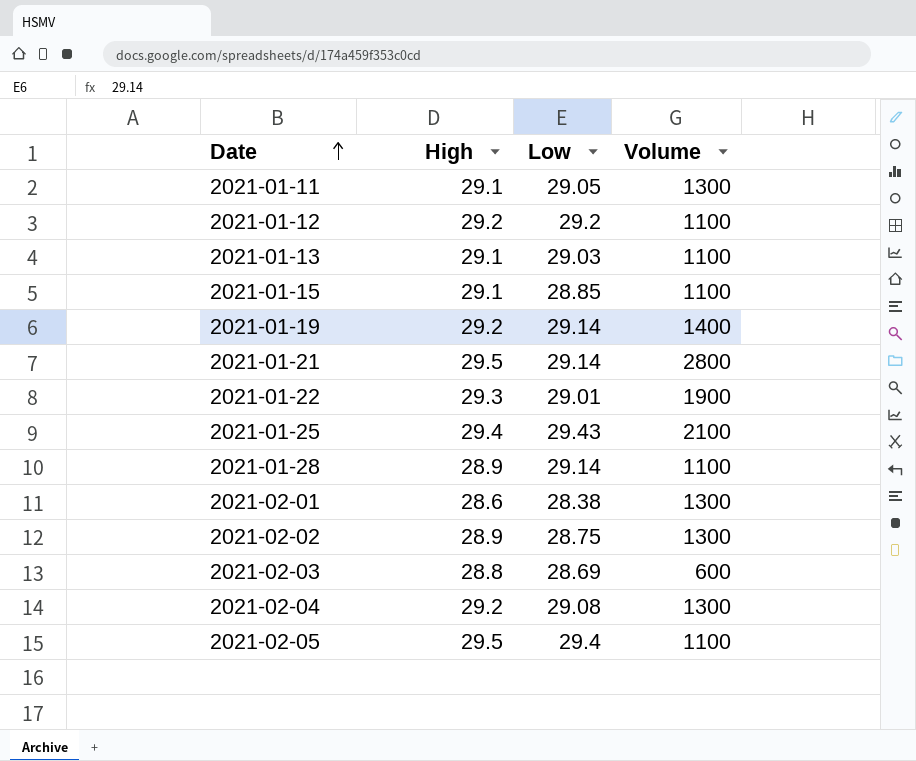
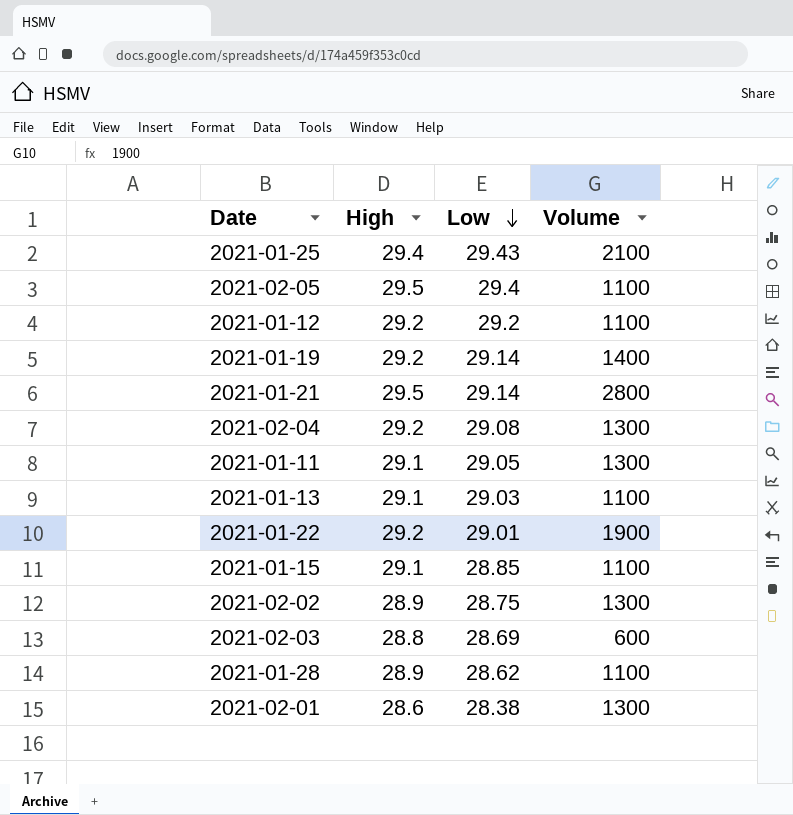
row order: Date ascending -> Low descending
2021-01-22 | High: 29.3 -> 29.2
2021-01-28 | Low: 29.14 -> 28.62

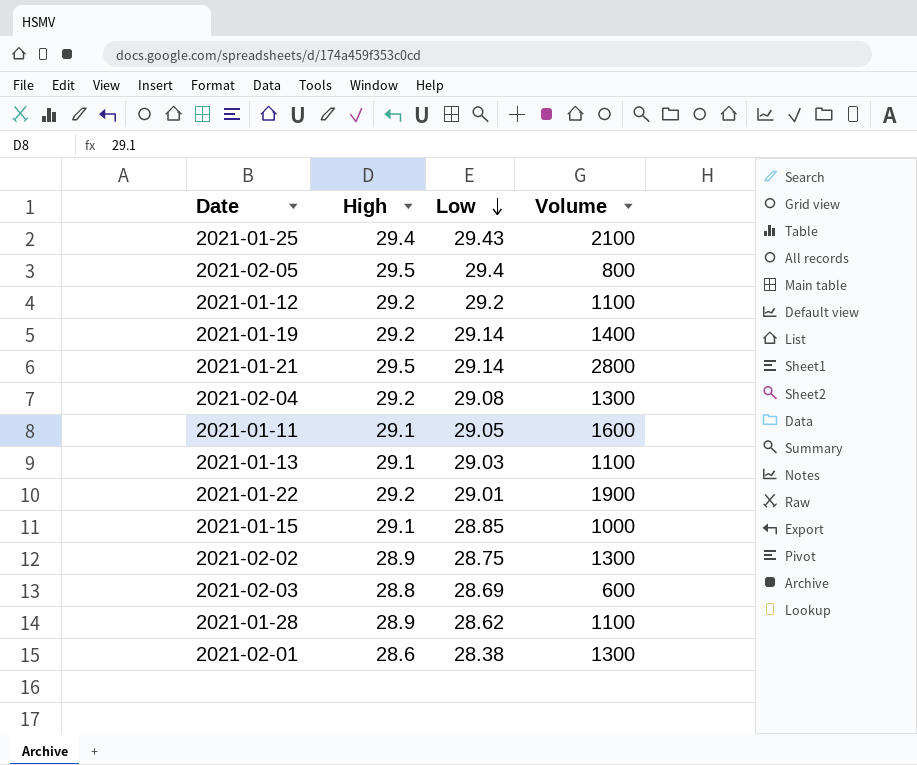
2021-02-05 | Volume: 1100 -> 800
2021-01-11 | Volume: 1300 -> 1600
2021-01-15 | Volume: 1100 -> 1000

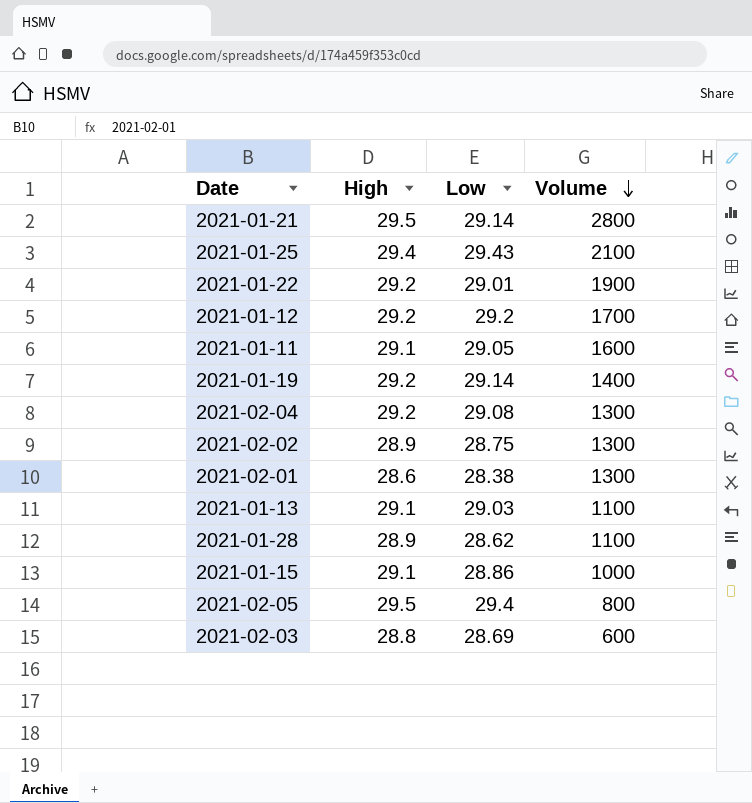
row order: Low descending -> Volume descending
2021-01-12 | Volume: 1100 -> 1700
2021-01-15 | Low: 28.85 -> 28.86

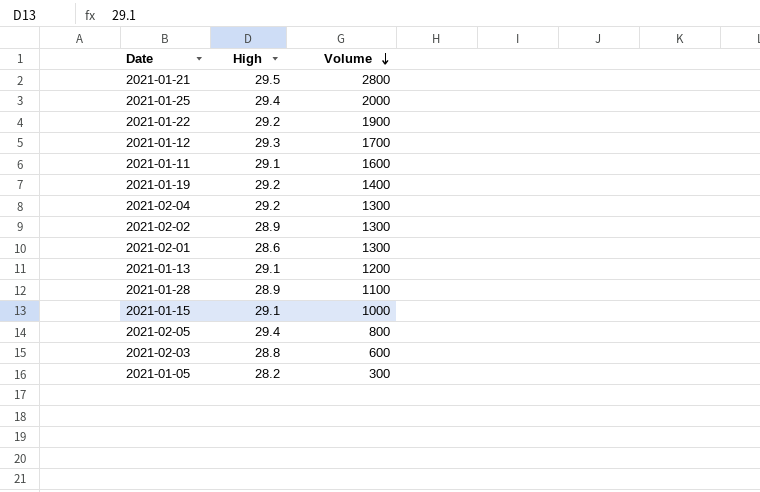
column Low | position: 3 -> none
2021-01-25 | Volume: 2100 -> 2000
2021-01-12 | High: 29.2 -> 29.3
2021-01-13 | Volume: 1100 -> 1200
2021-02-05 | High: 29.5 -> 29.4
row 2021-01-05: none -> 28.2 | 300

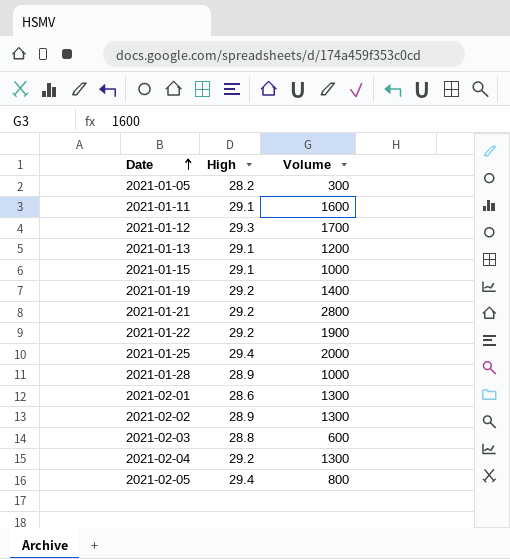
row order: Volume descending -> Date ascending
2021-01-21 | High: 29.5 -> 29.2
2021-01-28 | Volume: 1100 -> 1000

